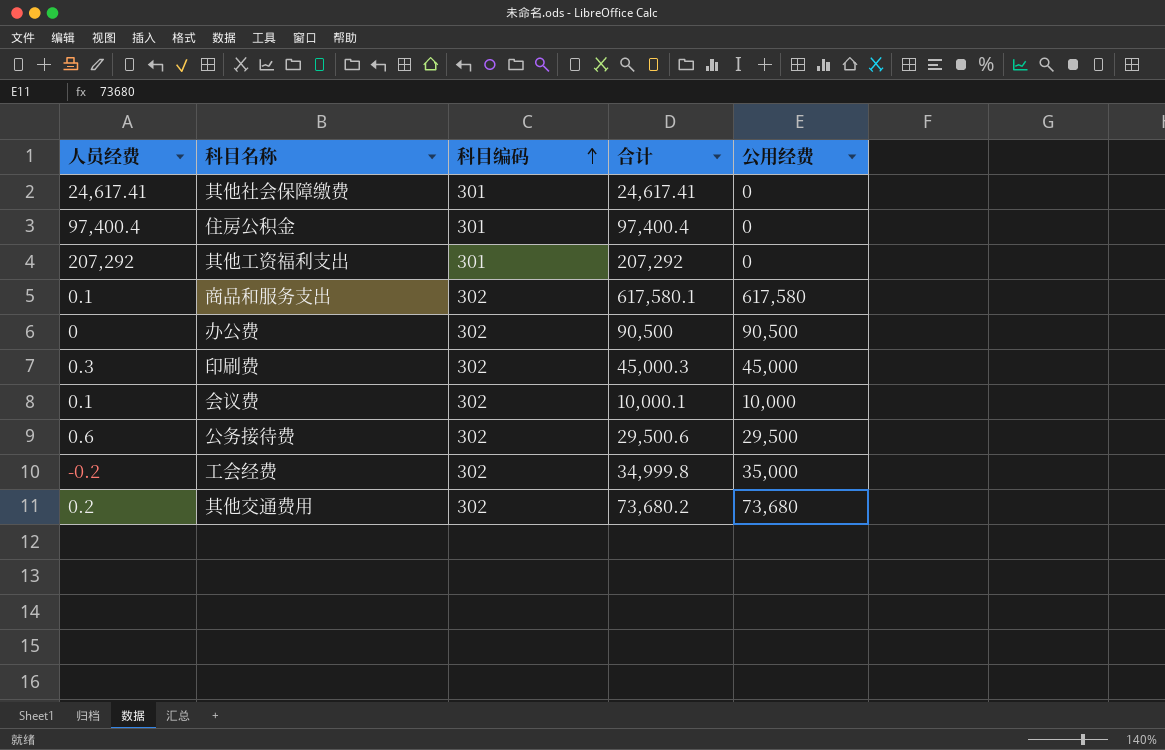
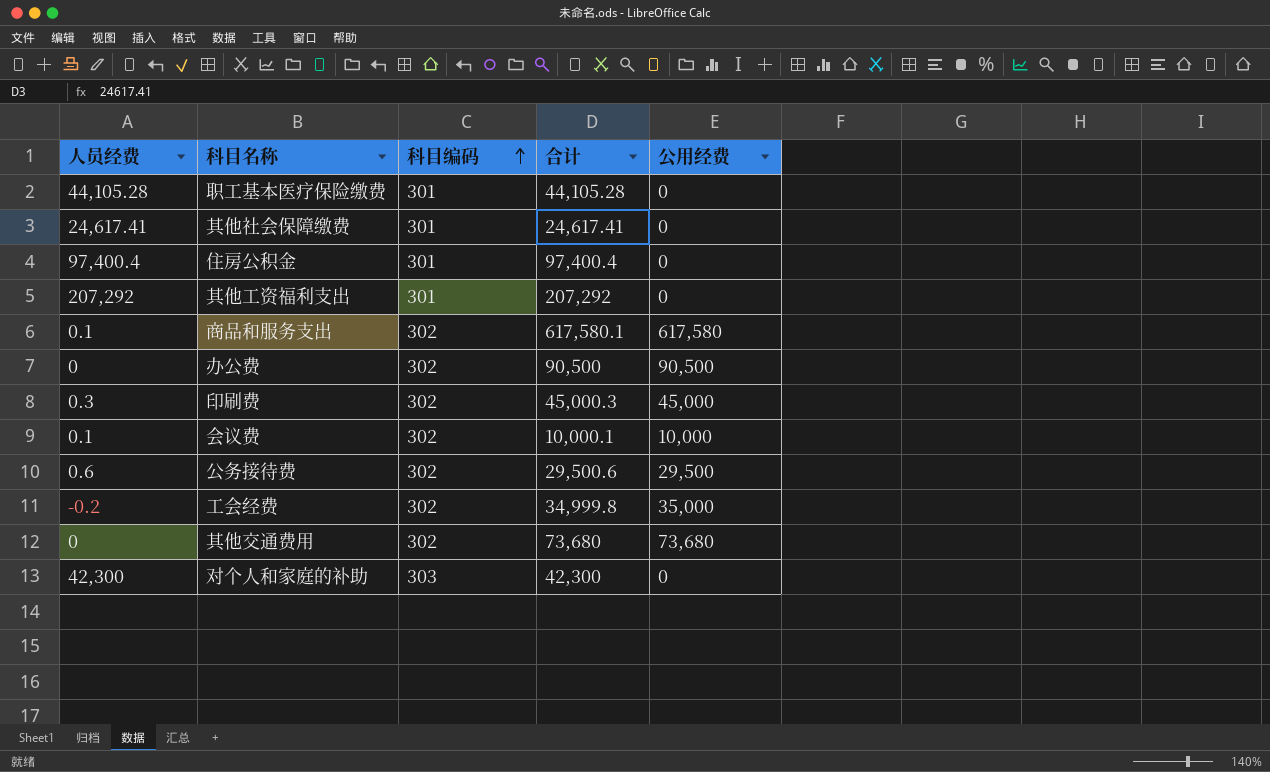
row 职工基本医疗保险缴费: none -> 44,105.28 | 301 | 44,105.28 | 0
其他交通费用 | 人员经费: 0.2 -> 0
其他交通费用 | 合计: 73,680.2 -> 73,680
row 对个人和家庭的补助: none -> 42,300 | 303 | 42,300 | 0

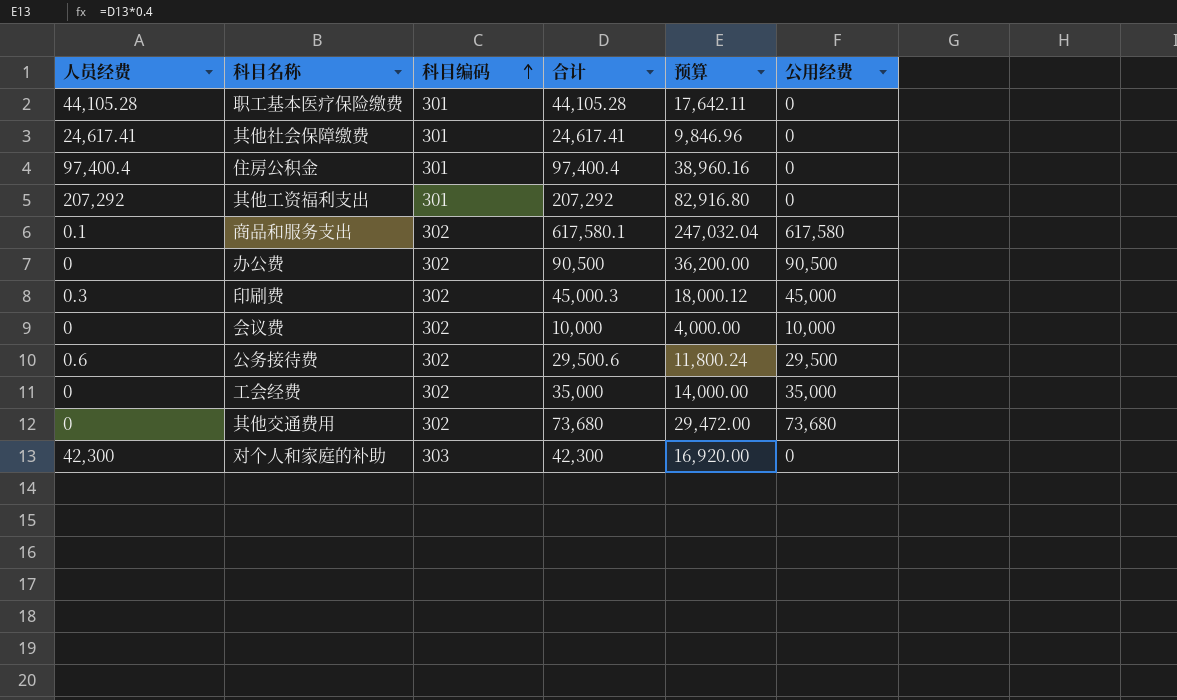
column 预算 | formula: none -> [合计] * 0.4
会议费 | 人员经费: 0.1 -> 0
会议费 | 合计: 10,000.1 -> 10,000
工会经费 | 人员经费: -0.2 -> 0
工会经费 | 合计: 34,999.8 -> 35,000

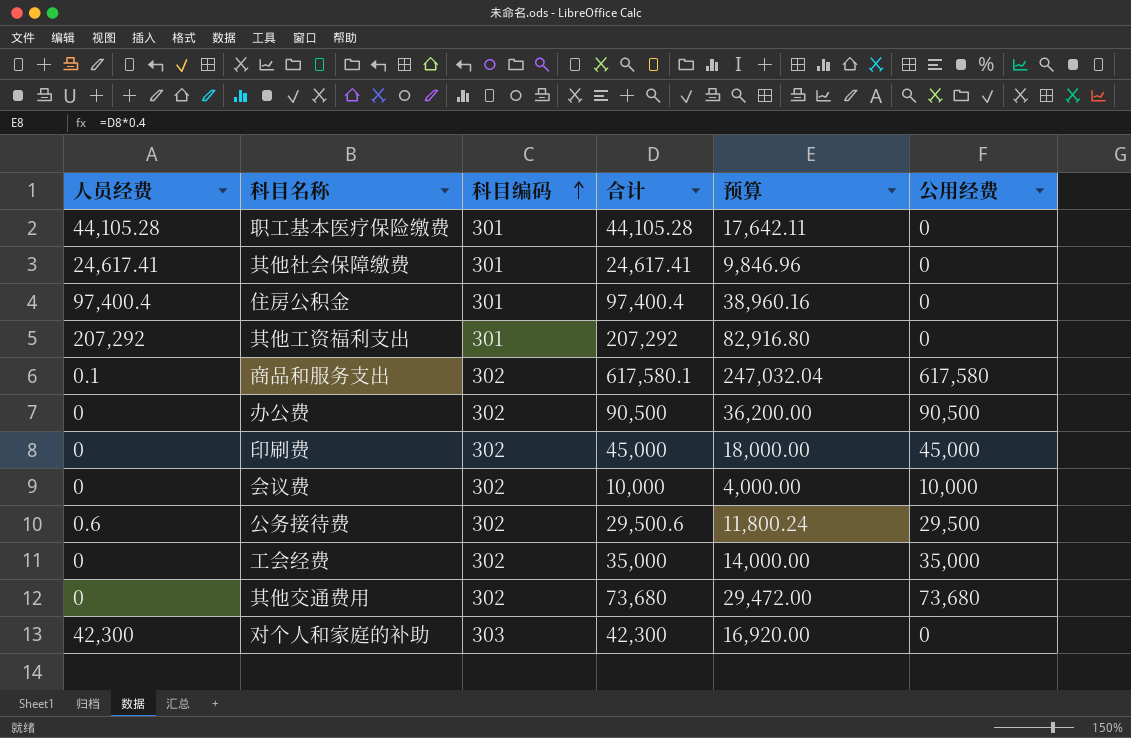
印刷费 | 人员经费: 0.3 -> 0
印刷费 | 合计: 45,000.3 -> 45,000
印刷费 | 预算: 18,000.12 -> 18,000.00

